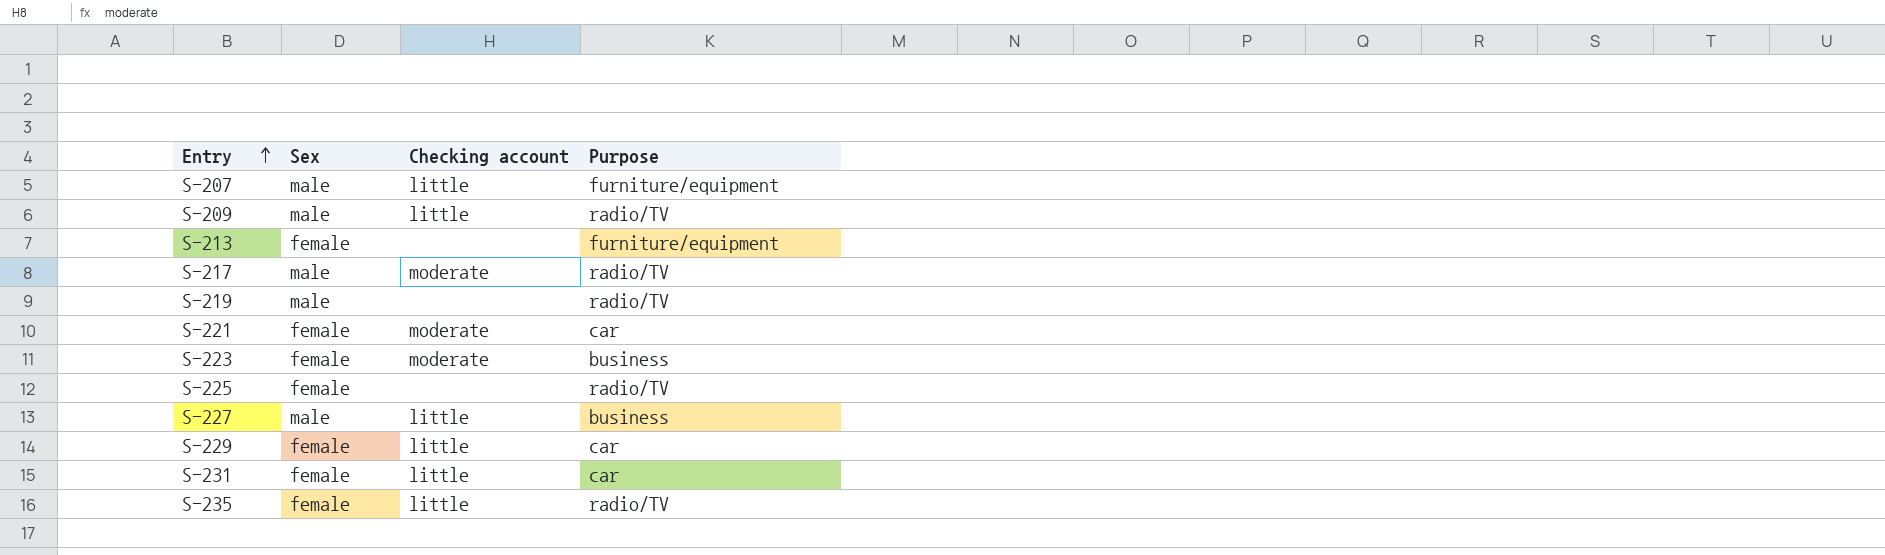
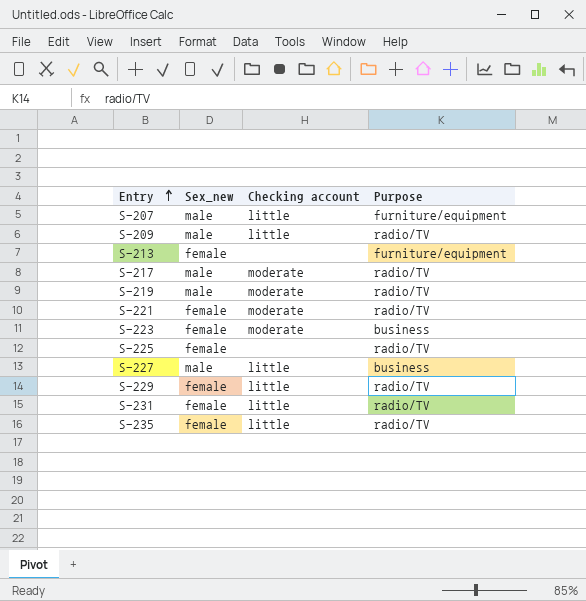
column name: Sex -> Sex_new
S-219 | Checking account: none -> moderate
S-221 | Purpose: car -> radio/TV
S-229 | Purpose: car -> radio/TV
S-231 | Purpose: car -> radio/TV

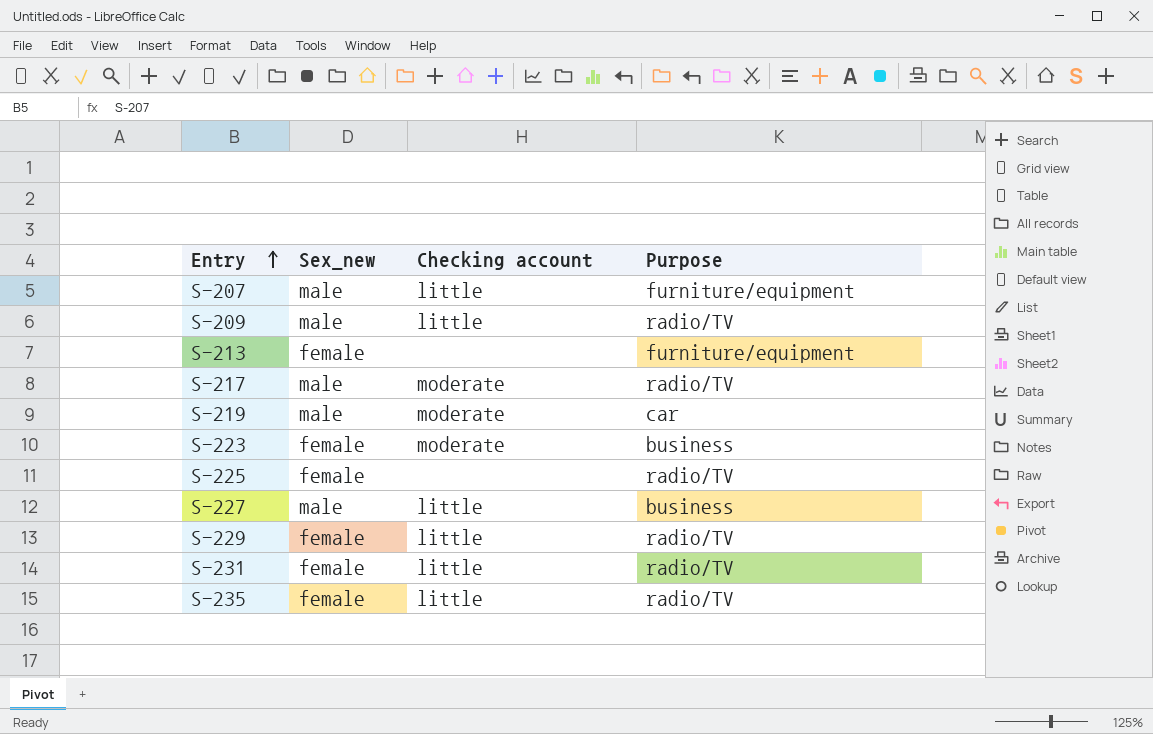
row S-221: female | moderate | radio/TV -> none
S-219 | Purpose: radio/TV -> car

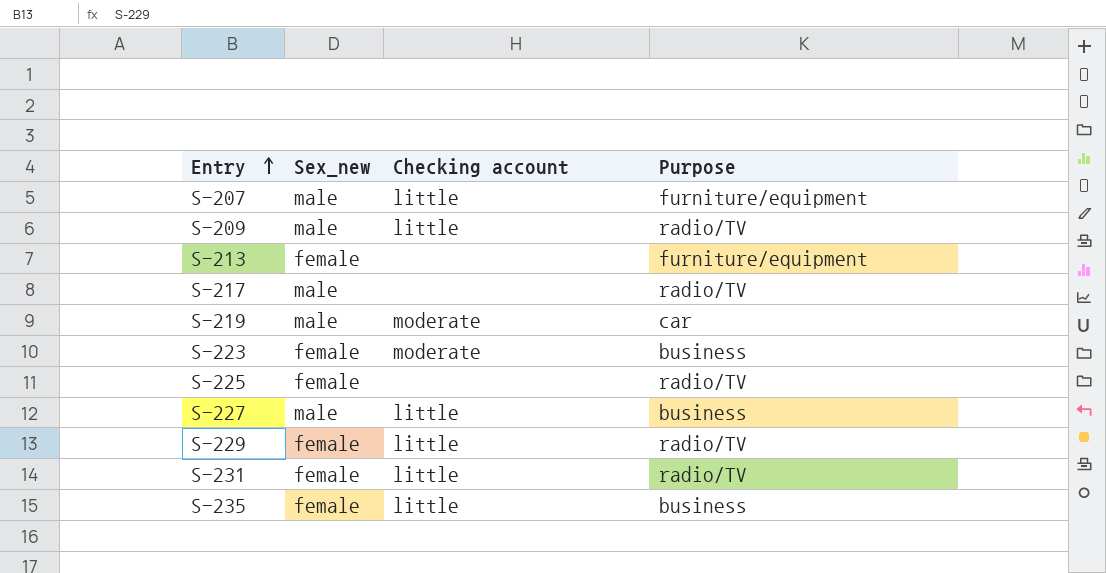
S-217 | Checking account: moderate -> none
S-235 | Purpose: radio/TV -> business

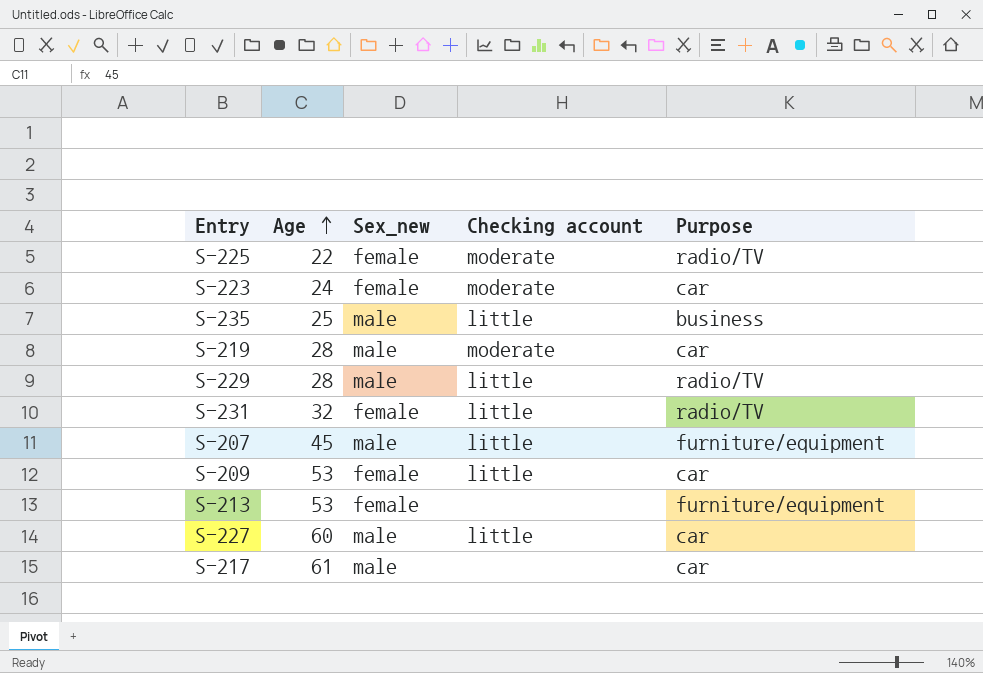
row order: Entry ascending -> Age ascending
column Age | position: none -> 2
S-225 | Checking account: none -> moderate
S-223 | Purpose: business -> car
S-235 | Sex_new: female -> male
S-229 | Sex_new: female -> male
S-209 | Sex_new: male -> female
S-209 | Purpose: radio/TV -> car
S-227 | Purpose: business -> car
S-217 | Purpose: radio/TV -> car

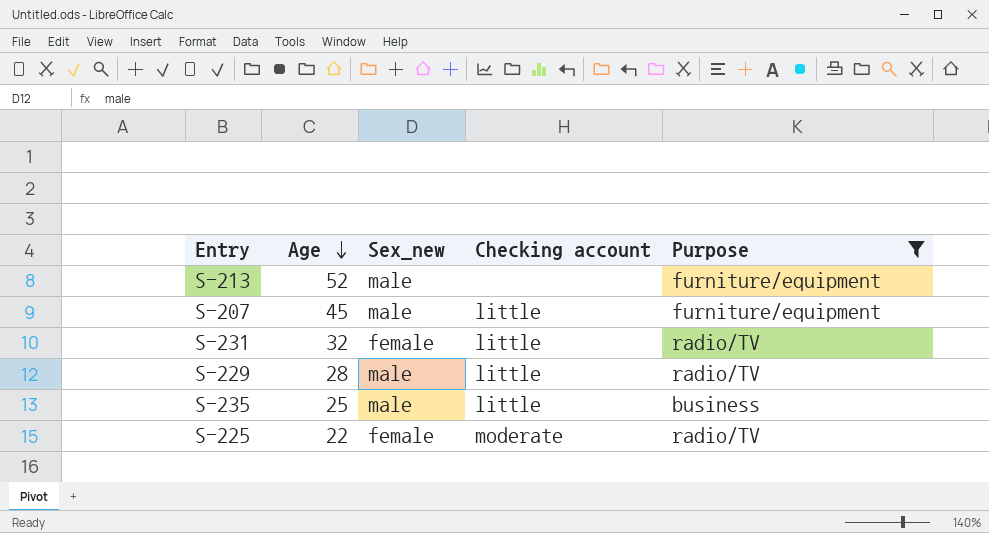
filter: none -> Purpose != car
row order: Age ascending -> Age descending
S-213 | Age: 53 -> 52
S-213 | Sex_new: female -> male

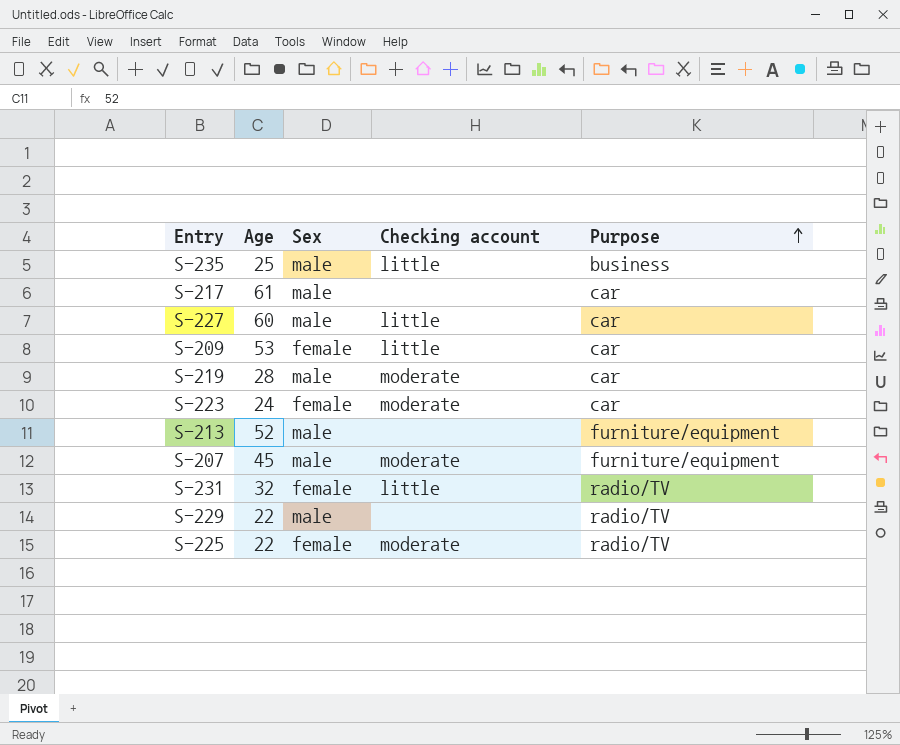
filter: Purpose != car -> none
row order: Age descending -> Purpose ascending
column name: Sex_new -> Sex
S-207 | Checking account: little -> moderate
S-229 | Age: 28 -> 22
S-229 | Checking account: little -> none

